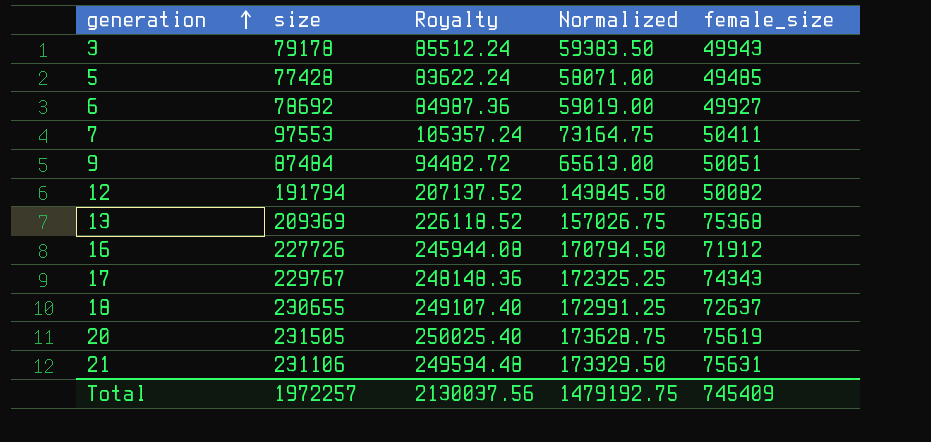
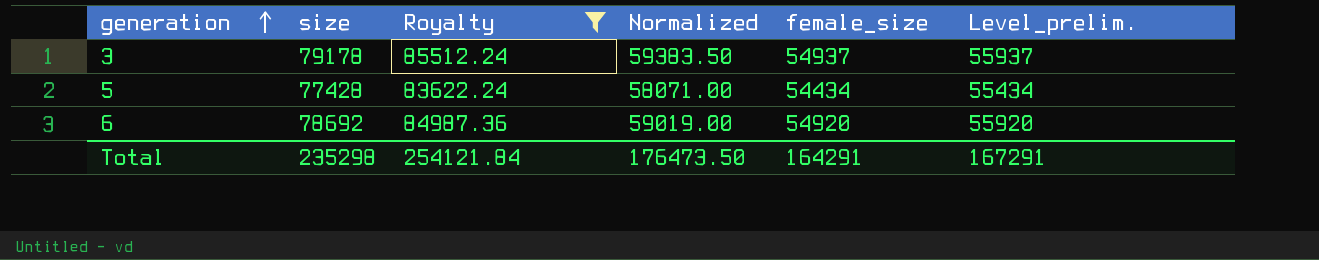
filter: none -> Royalty <= 85512.24
column Level_prelim. | formula: none -> [female_size] + 1000
3 | female_size: 49943 -> 54937
5 | female_size: 49485 -> 54434
6 | female_size: 49927 -> 54920
Total | size: 1972257 -> 235298
Total | Royalty: 2130037.56 -> 254121.84
Total | Normalized: 1479192.75 -> 176473.50
Total | female_size: 745409 -> 164291

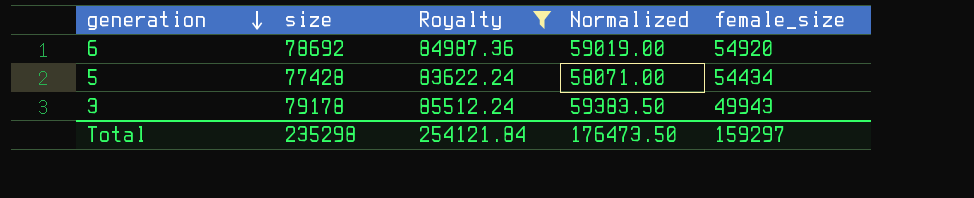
row order: generation ascending -> generation descending
column Level_prelim. | formula: [female_size] + 1000 -> none
3 | female_size: 54937 -> 49943
Total | female_size: 164291 -> 159297

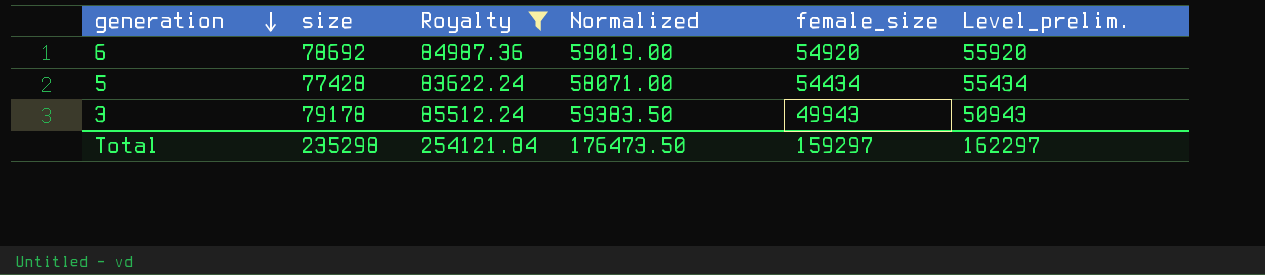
column Level_prelim. | formula: none -> [female_size] + 1000

